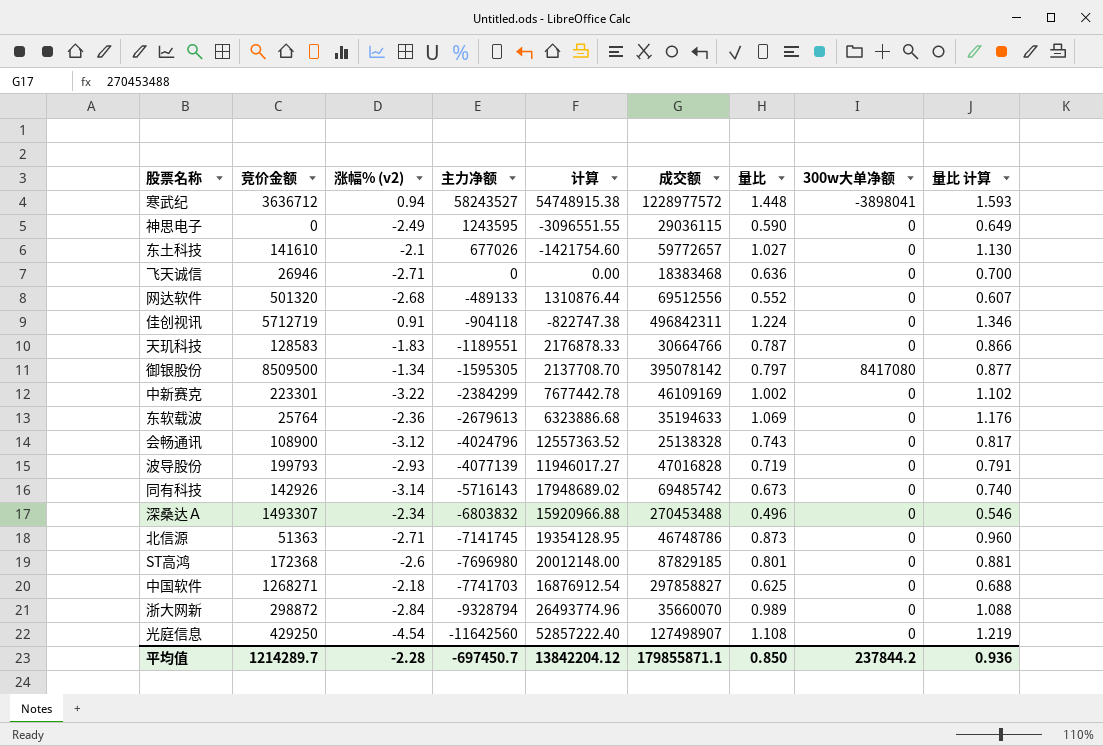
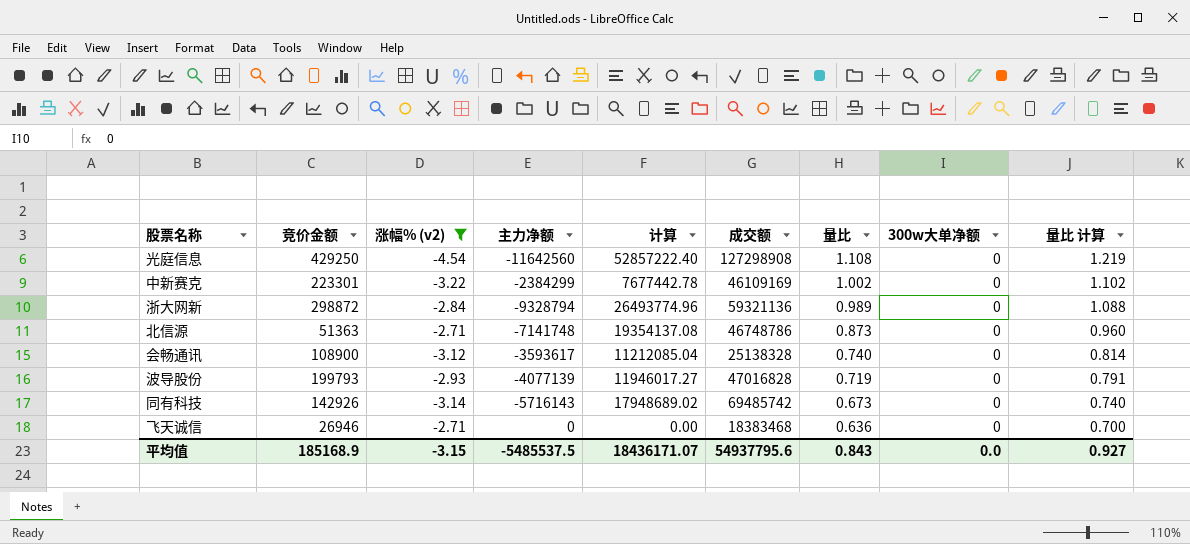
filter: none -> 涨幅% (v2) <= -2.71
row order: 主力净额 descending -> 量比 descending
光庭信息 | 成交额: 127498907 -> 127298908
浙大网新 | 成交额: 35660070 -> 59321136
北信源 | 主力净额: -7141745 -> -7141748
北信源 | 计算: 19354128.95 -> 19354137.08
会畅通讯 | 主力净额: -4024796 -> -3593617
会畅通讯 | 计算: 12557363.52 -> 11212085.04
会畅通讯 | 量比: 0.743 -> 0.740
会畅通讯 | 量比 计算: 0.817 -> 0.814
平均值 | 竞价金额: 1214289.7 -> 185168.9
平均值 | 涨幅% (v2): -2.28 -> -3.15
平均值 | 主力净额: -697450.7 -> -5485537.5
平均值 | 计算: 13842204.12 -> 18436171.07
平均值 | 成交额: 179855871.1 -> 54937795.6
平均值 | 量比: 0.850 -> 0.843
平均值 | 300w大单净额: 237844.2 -> 0.0
平均值 | 量比 计算: 0.936 -> 0.927

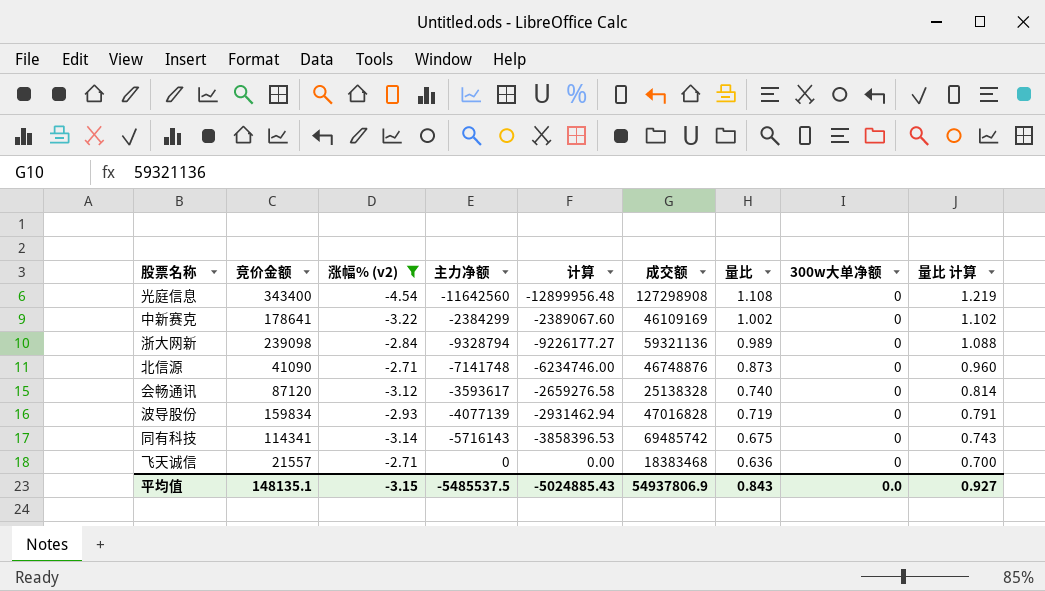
column 计算 | formula: [涨幅% (v2)] * [主力净额] -> [主力净额] * [量比]
光庭信息 | 竞价金额: 429250 -> 343400
中新赛克 | 竞价金额: 223301 -> 178641
浙大网新 | 竞价金额: 298872 -> 239098
北信源 | 竞价金额: 51363 -> 41090
北信源 | 成交额: 46748786 -> 46748876
会畅通讯 | 竞价金额: 108900 -> 87120
波导股份 | 竞价金额: 199793 -> 159834
同有科技 | 竞价金额: 142926 -> 114341
同有科技 | 量比: 0.673 -> 0.675
同有科技 | 量比 计算: 0.740 -> 0.743
飞天诚信 | 竞价金额: 26946 -> 21557
平均值 | 竞价金额: 185168.9 -> 148135.1
平均值 | 计算: 18436171.07 -> -5024885.43
平均值 | 成交额: 54937795.6 -> 54937806.9

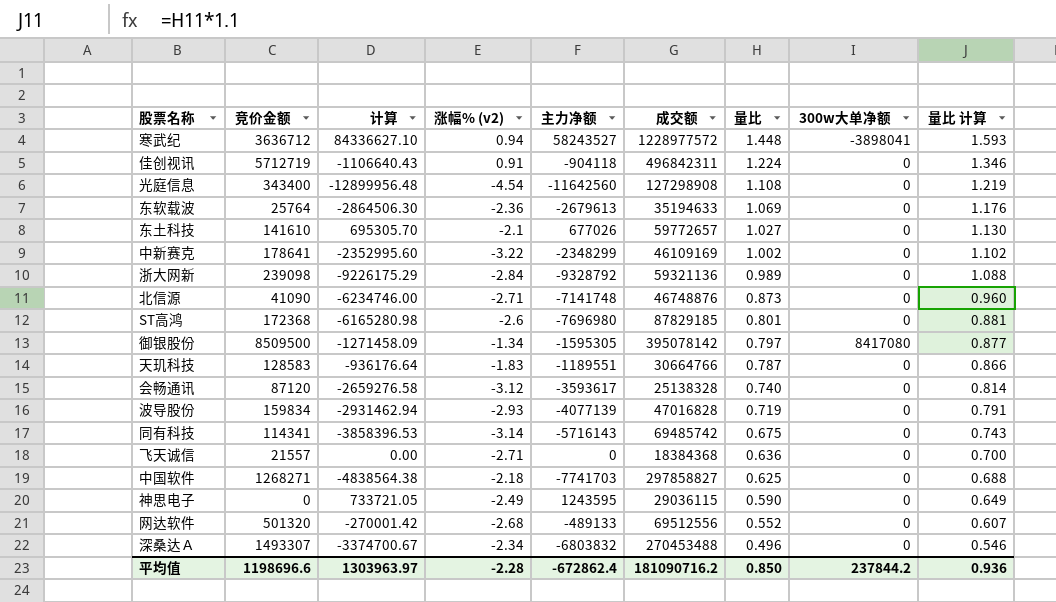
filter: 涨幅% (v2) <= -2.71 -> none
column 计算 | position: 5 -> 3
中新赛克 | 计算: -2389067.60 -> -2352995.60
中新赛克 | 主力净额: -2384299 -> -2348299
浙大网新 | 计算: -9226177.27 -> -9226175.29
浙大网新 | 主力净额: -9328794 -> -9328792
飞天诚信 | 成交额: 18383468 -> 18384368
平均值 | 竞价金额: 148135.1 -> 1198696.6
平均值 | 计算: -5024885.43 -> 1303963.97
平均值 | 涨幅% (v2): -3.15 -> -2.28
平均值 | 主力净额: -5485537.5 -> -672862.4
平均值 | 成交额: 54937806.9 -> 181090716.2
平均值 | 量比: 0.843 -> 0.850
平均值 | 300w大单净额: 0.0 -> 237844.2
平均值 | 量比 计算: 0.927 -> 0.936

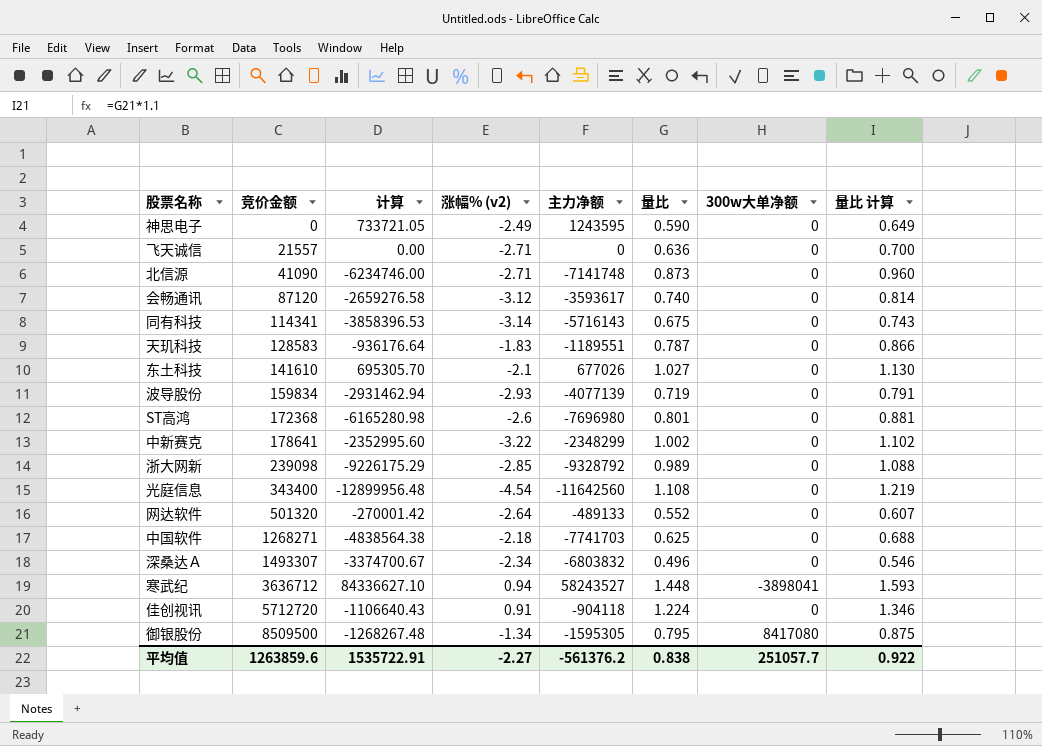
row order: 量比 descending -> 竞价金额 ascending
column 成交额 | position: 6 -> none
row 东软载波: 25764 | -2864506.30 | -2.36 | -2679613 | 35194633 | 1.069 | 0 | 1.176 -> none
浙大网新 | 涨幅% (v2): -2.84 -> -2.85
网达软件 | 涨幅% (v2): -2.68 -> -2.64
佳创视讯 | 竞价金额: 5712719 -> 5712720
御银股份 | 计算: -1271458.09 -> -1268267.48
御银股份 | 量比: 0.797 -> 0.795
御银股份 | 量比 计算: 0.877 -> 0.875
平均值 | 竞价金额: 1198696.6 -> 1263859.6
平均值 | 计算: 1303963.97 -> 1535722.91
平均值 | 涨幅% (v2): -2.28 -> -2.27
平均值 | 主力净额: -672862.4 -> -561376.2
平均值 | 量比: 0.850 -> 0.838
平均值 | 300w大单净额: 237844.2 -> 251057.7
平均值 | 量比 计算: 0.936 -> 0.922

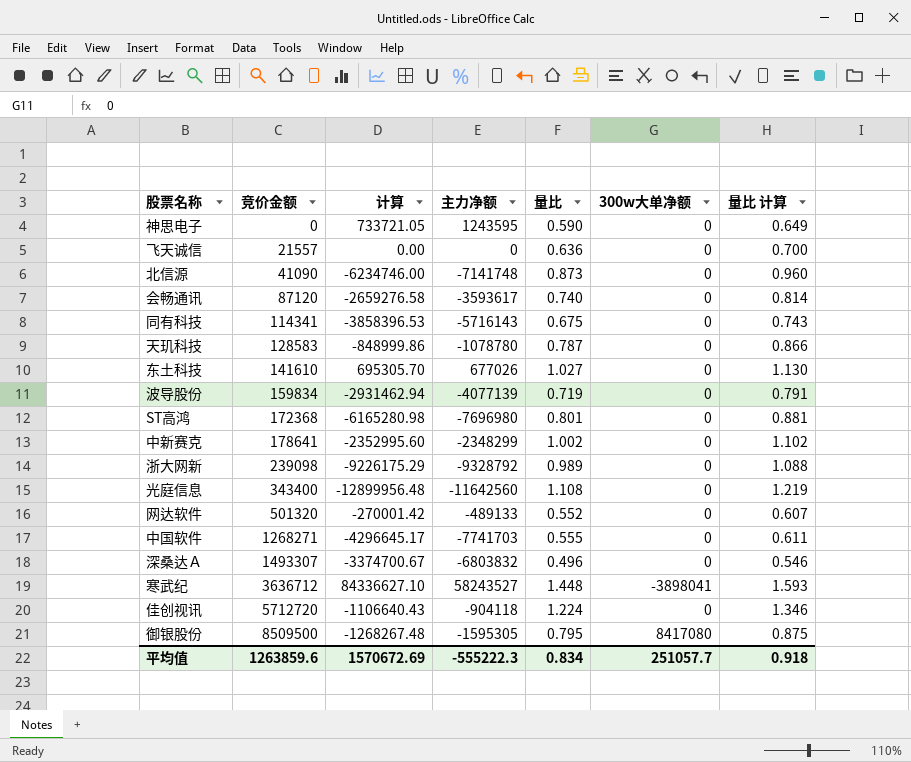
column 涨幅% (v2) | position: 4 -> none
天玑科技 | 计算: -936176.64 -> -848999.86
天玑科技 | 主力净额: -1189551 -> -1078780
中国软件 | 计算: -4838564.38 -> -4296645.17
中国软件 | 量比: 0.625 -> 0.555
中国软件 | 量比 计算: 0.688 -> 0.611
平均值 | 计算: 1535722.91 -> 1570672.69
平均值 | 主力净额: -561376.2 -> -555222.3
平均值 | 量比: 0.838 -> 0.834
平均值 | 量比 计算: 0.922 -> 0.918

